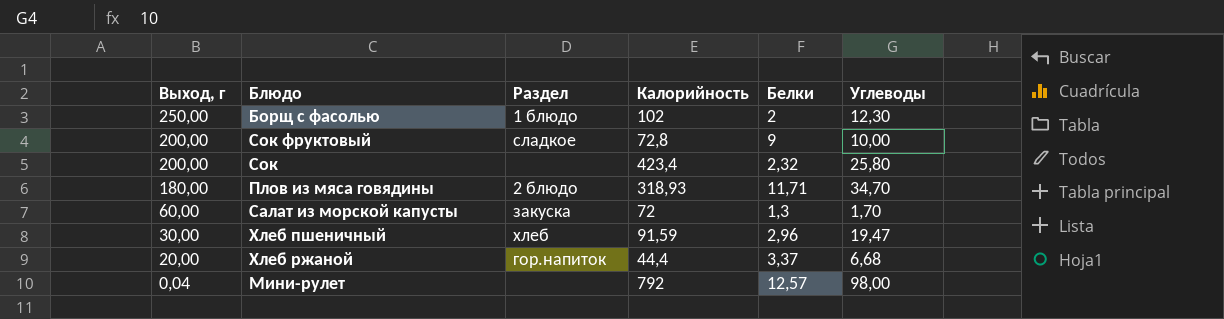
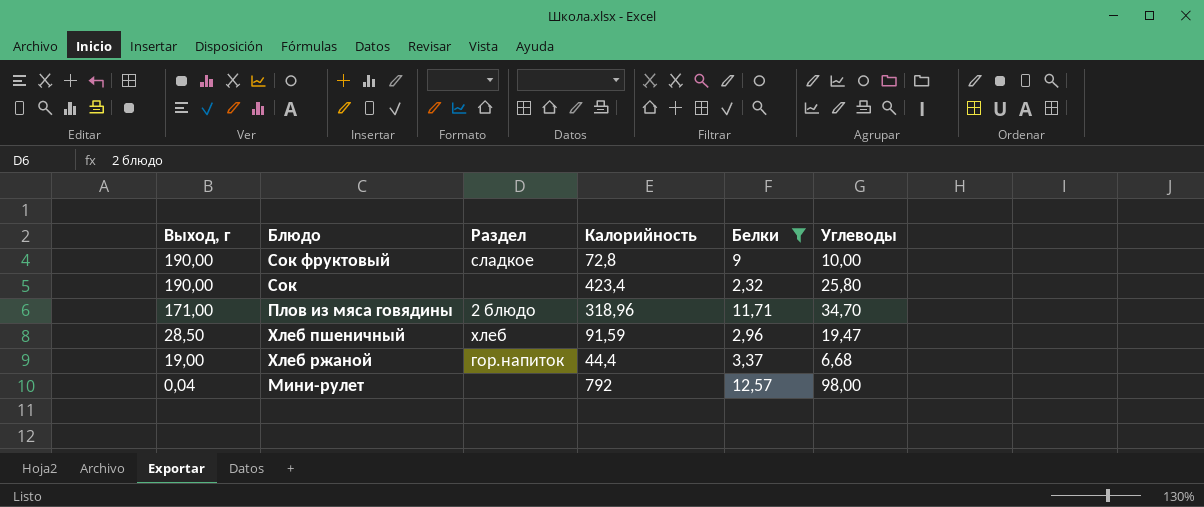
filter: none -> Белки >= 2,32
Сок фруктовый | Выход, г: 200,00 -> 190,00
Сок | Выход, г: 200,00 -> 190,00
Плов из мяса говядины | Выход, г: 180,00 -> 171,00
Плов из мяса говядины | Калорийность: 318,93 -> 318,96
Хлеб пшеничный | Выход, г: 30,00 -> 28,50
Хлеб ржаной | Выход, г: 20,00 -> 19,00

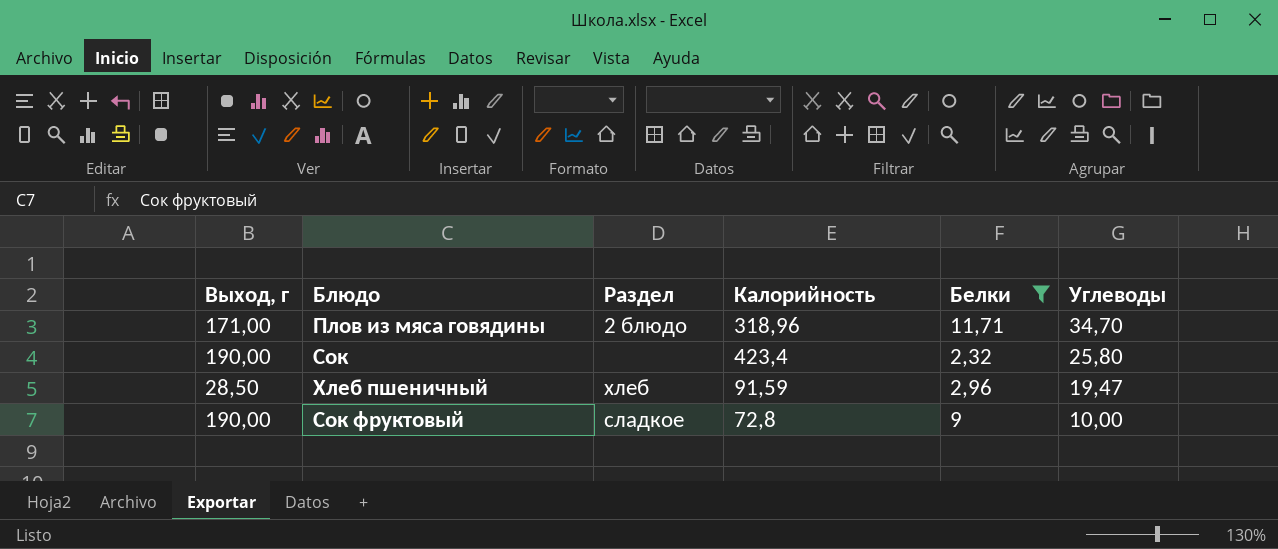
row order: Выход, г descending -> Углеводы descending
row Хлеб ржаной: 19,00 | гор.напиток | 44,4 | 3,37 | 6,68 -> none
row Мини-рулет: 0,04 | none | 792 | 12,57 | 98,00 -> none

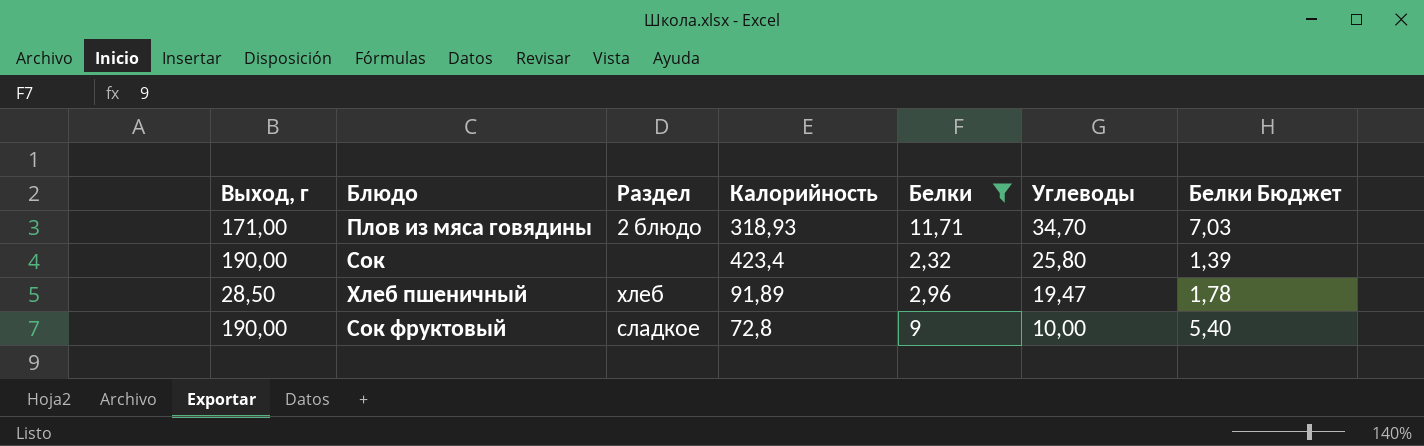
column Белки Бюджет | formula: none -> [Белки] * 0,6
Плов из мяса говядины | Калорийность: 318,96 -> 318,93
Хлеб пшеничный | Калорийность: 91,59 -> 91,89

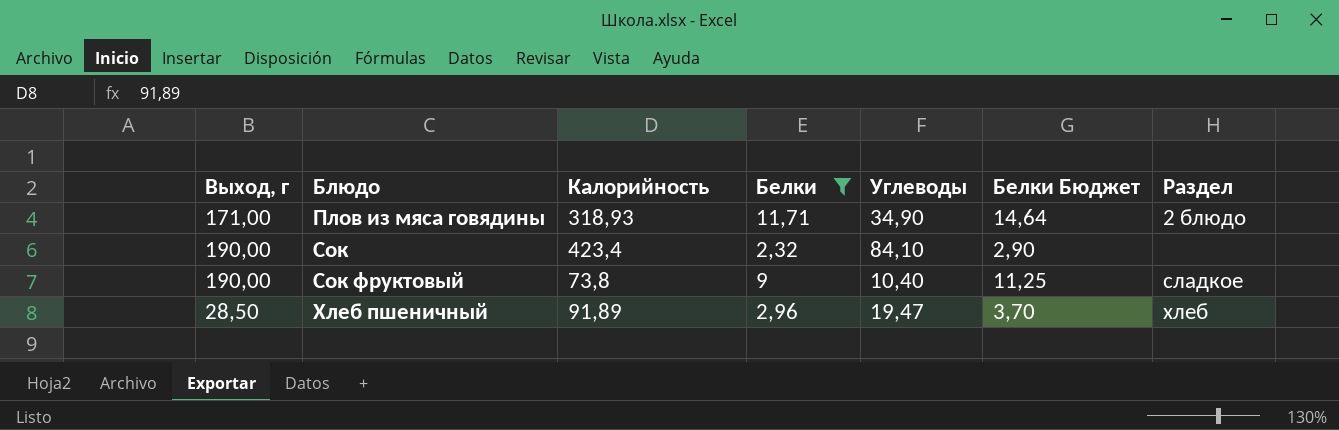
row order: Углеводы descending -> Блюдо ascending
column Белки Бюджет | formula: [Белки] * 0,6 -> [Белки] * 1,25
column Раздел | position: 3 -> 7
Плов из мяса говядины | Углеводы: 34,70 -> 34,90
Сок | Углеводы: 25,80 -> 84,10
Сок фруктовый | Калорийность: 72,8 -> 73,8
Сок фруктовый | Углеводы: 10,00 -> 10,40

